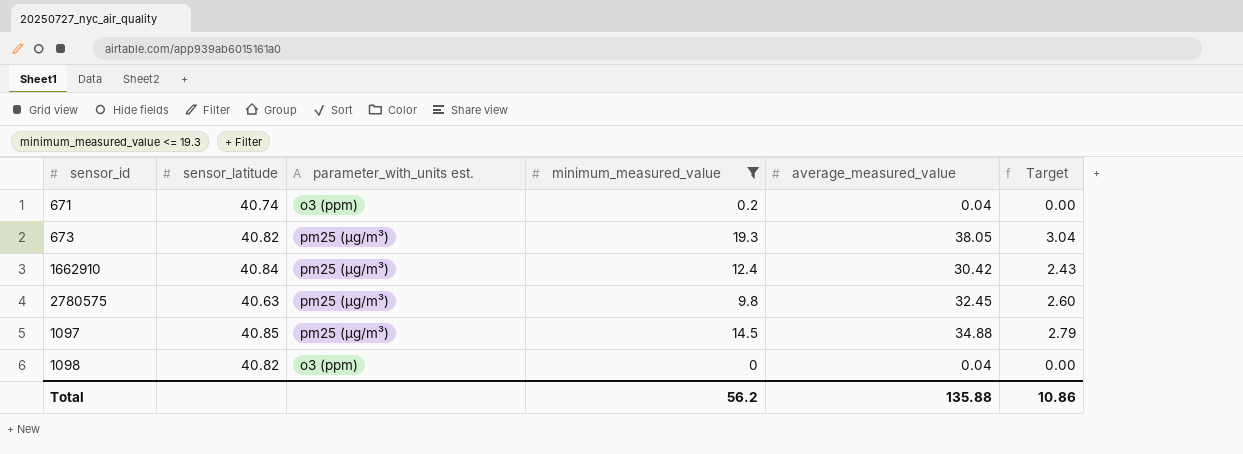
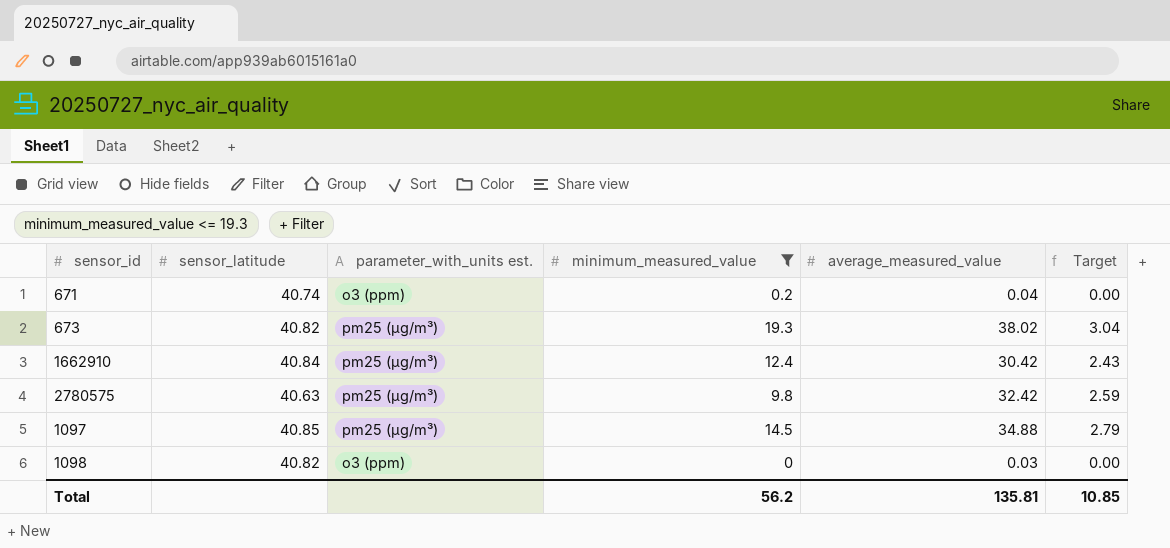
673 | average_measured_value: 38.05 -> 38.02
2780575 | average_measured_value: 32.45 -> 32.42
2780575 | Target: 2.60 -> 2.59
1098 | average_measured_value: 0.04 -> 0.03
Total | average_measured_value: 135.88 -> 135.81
Total | Target: 10.86 -> 10.85

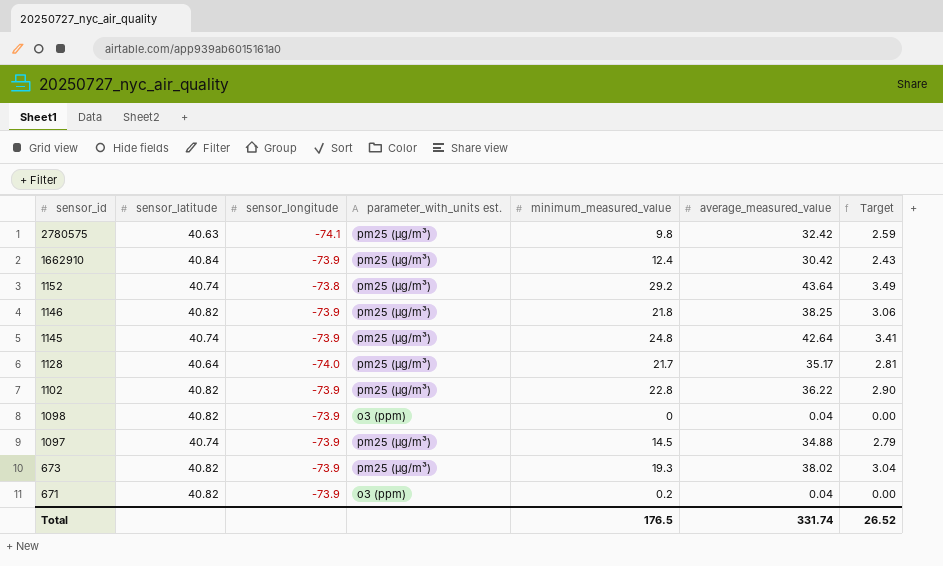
filter: minimum_measured_value <= 19.3 -> none
row order: none -> sensor_id descending
column sensor_longitude | position: none -> 3
1098 | average_measured_value: 0.03 -> 0.04
1097 | sensor_latitude: 40.85 -> 40.74
671 | sensor_latitude: 40.74 -> 40.82
Total | minimum_measured_value: 56.2 -> 176.5
Total | average_measured_value: 135.81 -> 331.74
Total | Target: 10.85 -> 26.52

